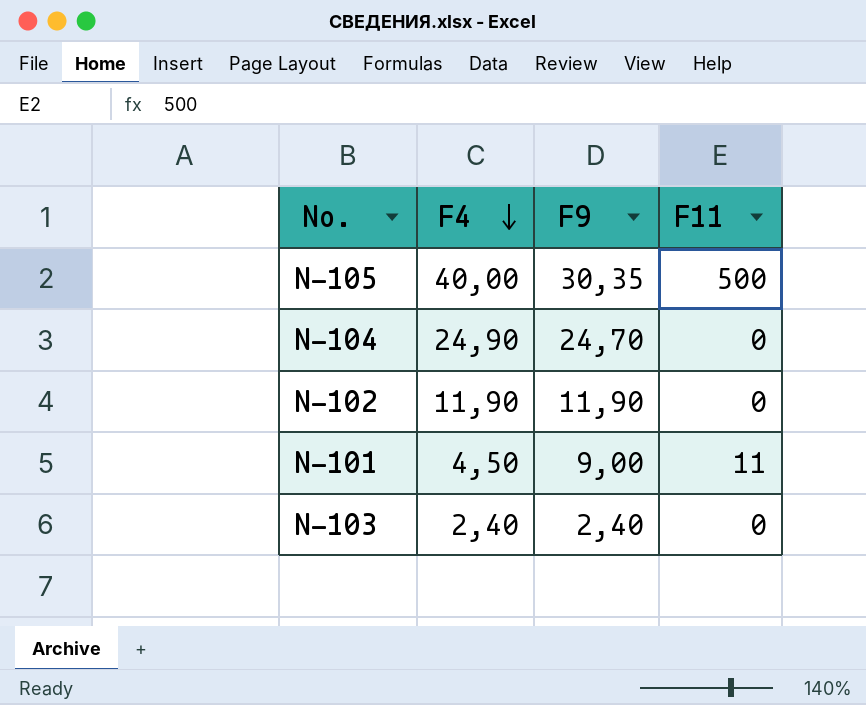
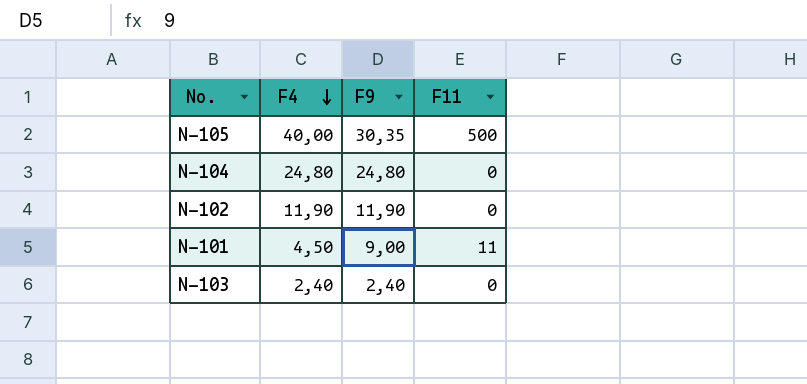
N-104 | F4: 24,90 -> 24,80
N-104 | F9: 24,70 -> 24,80

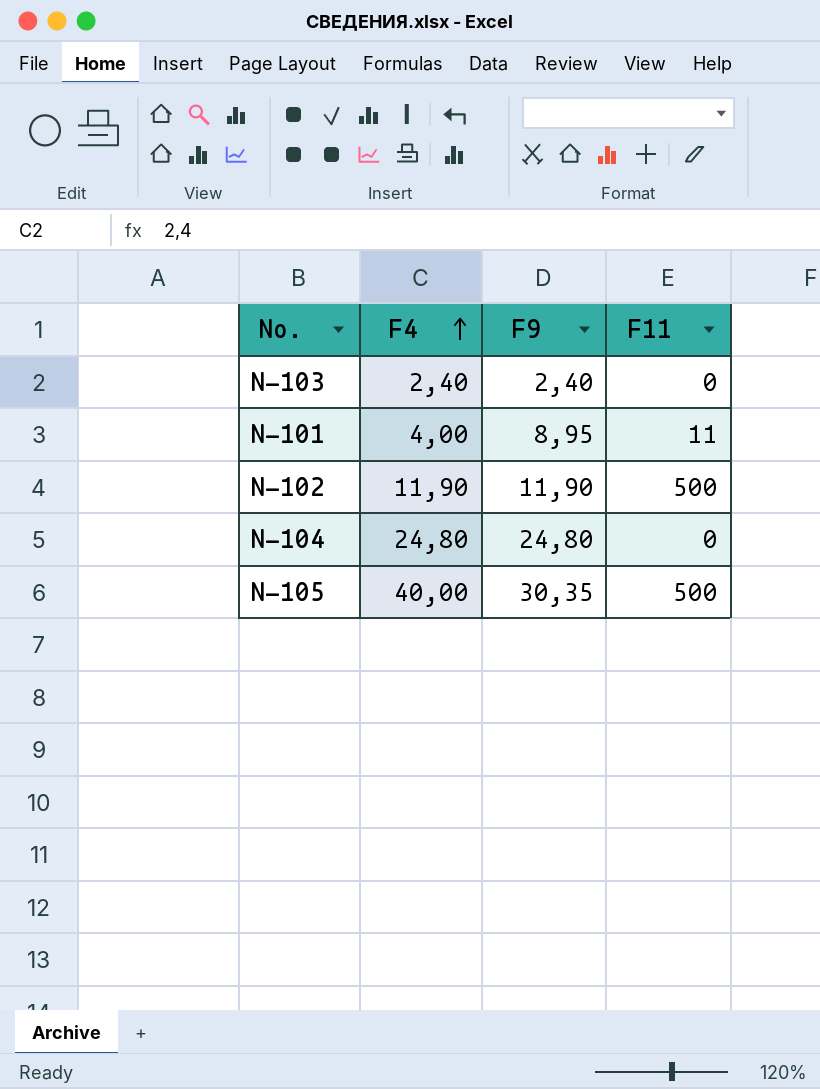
row order: F4 descending -> F4 ascending
N-101 | F4: 4,50 -> 4,00
N-101 | F9: 9,00 -> 8,95
N-102 | F11: 0 -> 500

